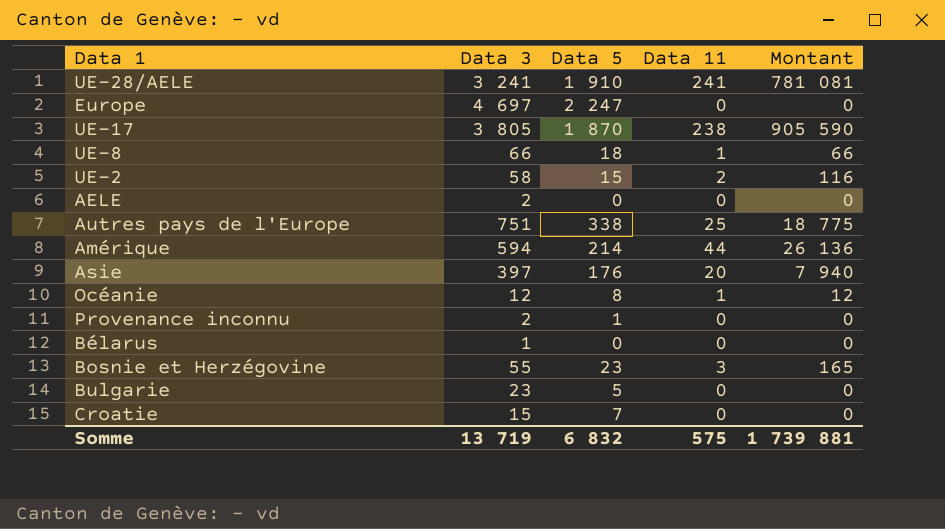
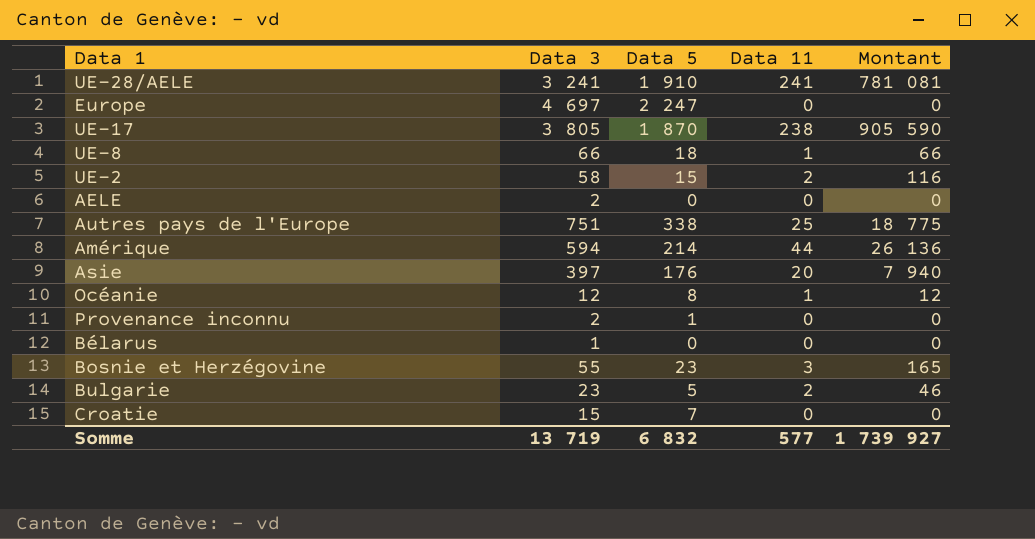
Bulgarie | Data 11: 0 -> 2
Bulgarie | Montant: 0 -> 46
Somme | Data 11: 575 -> 577
Somme | Montant: 1 739 881 -> 1 739 927

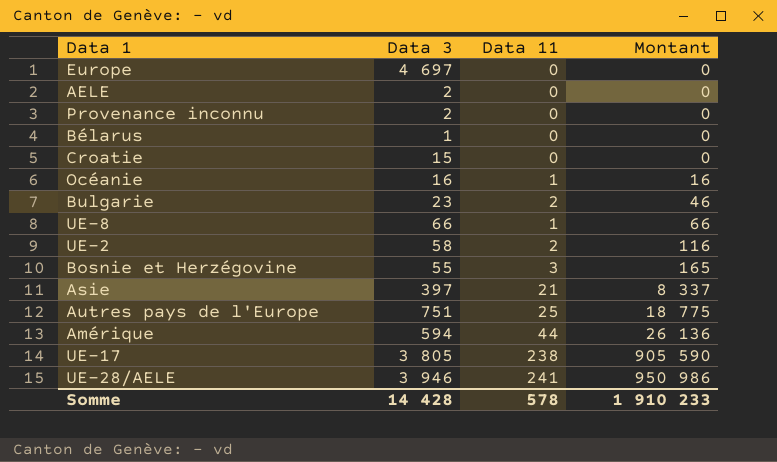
row order: none -> Montant ascending
column Data 5 | position: 3 -> none
Océanie | Data 3: 12 -> 16
Océanie | Montant: 12 -> 16
Asie | Data 11: 20 -> 21
Asie | Montant: 7 940 -> 8 337
UE-28/AELE | Data 3: 3 241 -> 3 946
UE-28/AELE | Montant: 781 081 -> 950 986
Somme | Data 3: 13 719 -> 14 428
Somme | Data 11: 577 -> 578
Somme | Montant: 1 739 927 -> 1 910 233

